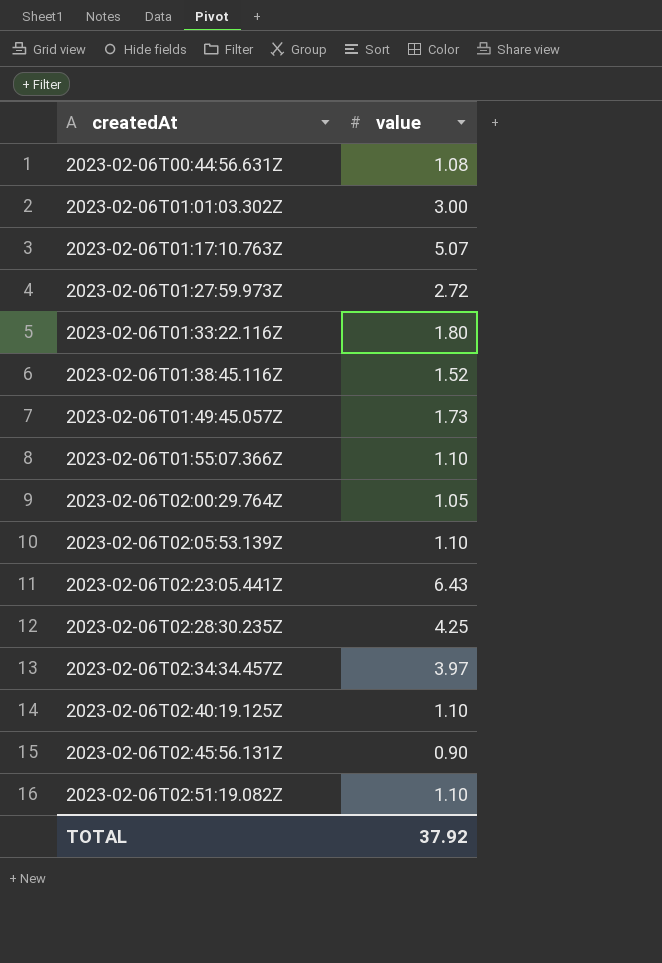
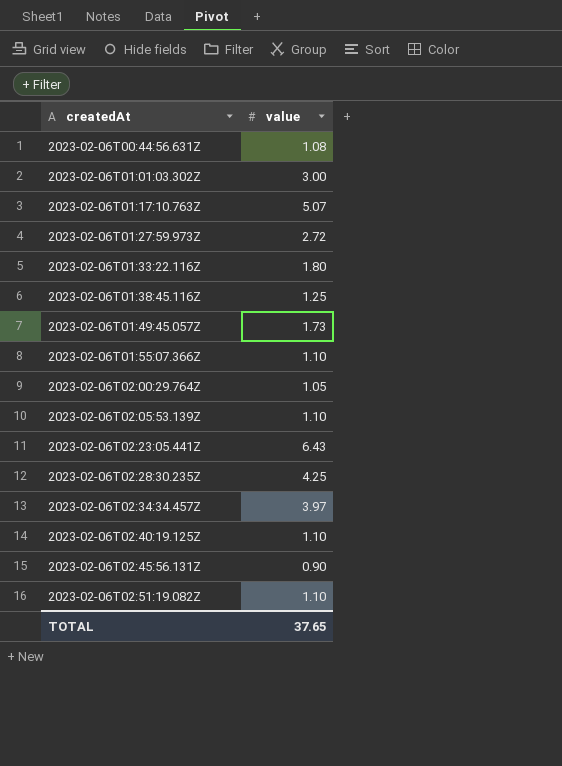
2023-02-06T01:38:45.116Z | value: 1.52 -> 1.25
TOTAL | value: 37.92 -> 37.65

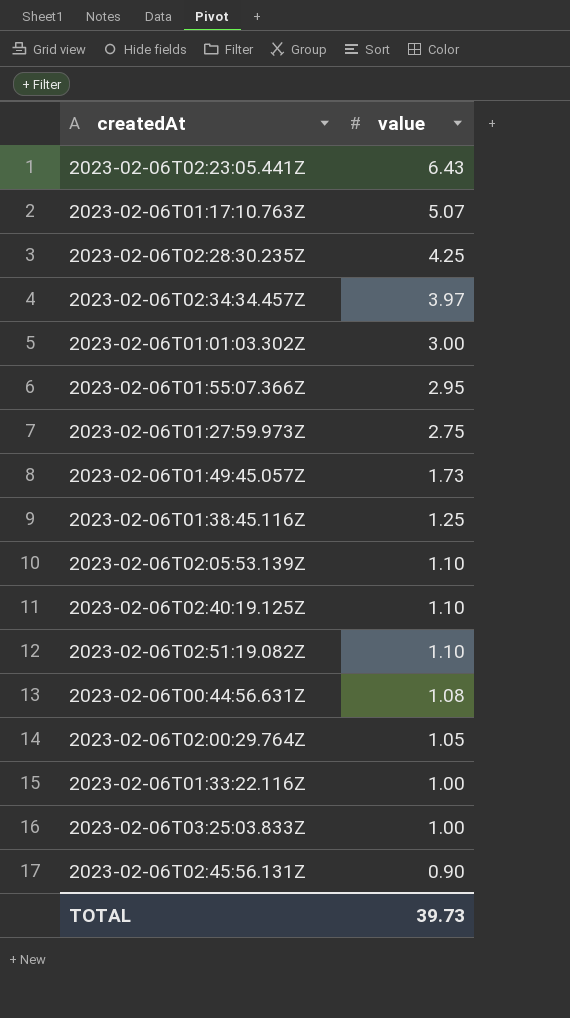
row order: createdAt ascending -> value descending
2023-02-06T01:55:07.366Z | value: 1.10 -> 2.95
2023-02-06T01:27:59.973Z | value: 2.72 -> 2.75
2023-02-06T01:33:22.116Z | value: 1.80 -> 1.00
row 2023-02-06T03:25:03.833Z: none -> 1.00
TOTAL | value: 37.65 -> 39.73

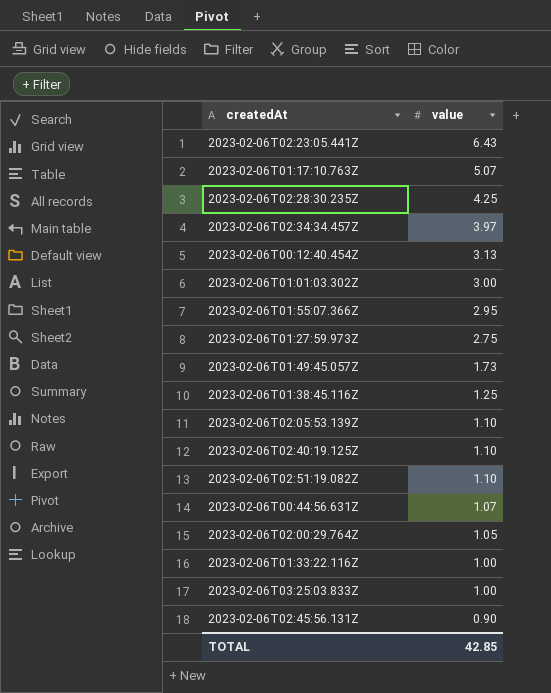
row 2023-02-06T00:12:40.454Z: none -> 3.13
2023-02-06T00:44:56.631Z | value: 1.08 -> 1.07
TOTAL | value: 39.73 -> 42.85

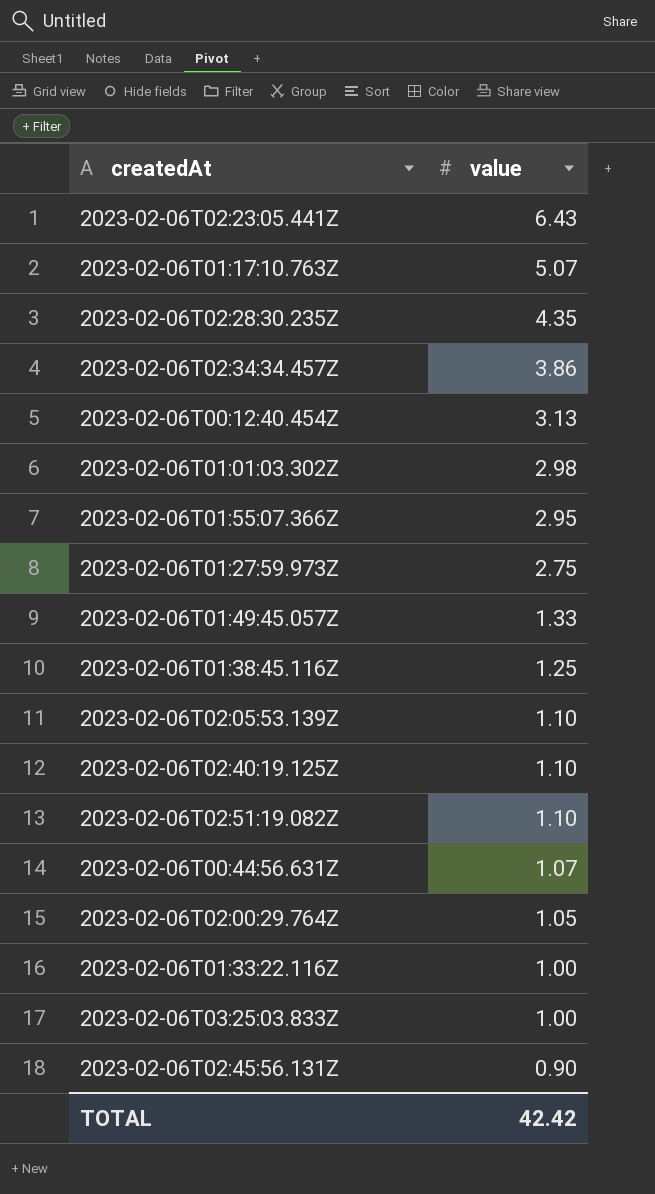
2023-02-06T02:28:30.235Z | value: 4.25 -> 4.35
2023-02-06T02:34:34.457Z | value: 3.97 -> 3.86
2023-02-06T01:01:03.302Z | value: 3.00 -> 2.98
2023-02-06T01:49:45.057Z | value: 1.73 -> 1.33
TOTAL | value: 42.85 -> 42.42

